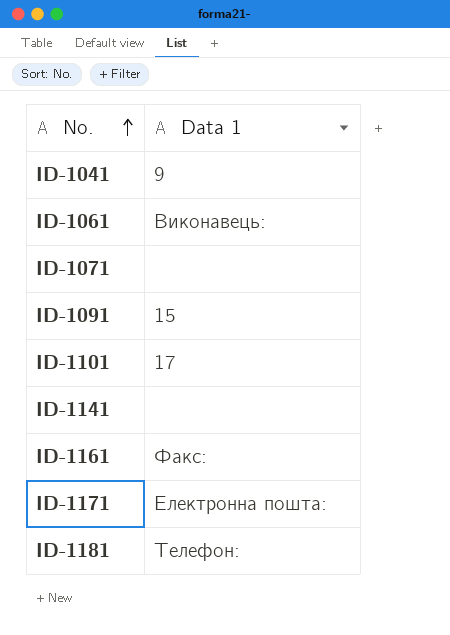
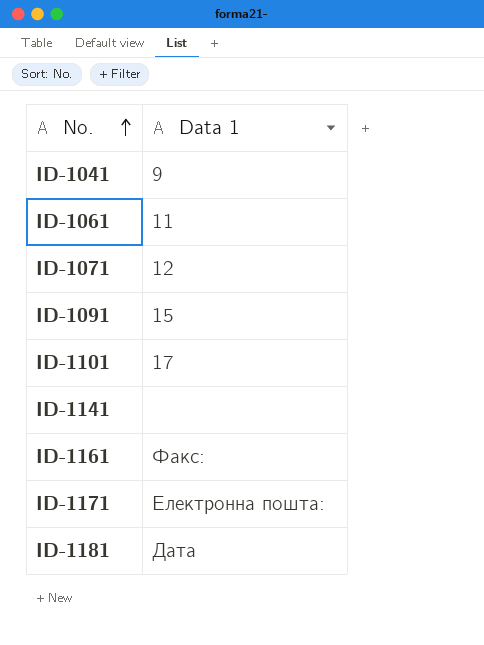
ID-1061 | Data 1: Виконавець: -> 11
ID-1071 | Data 1: none -> 12
ID-1181 | Data 1: Телефон: -> Дата

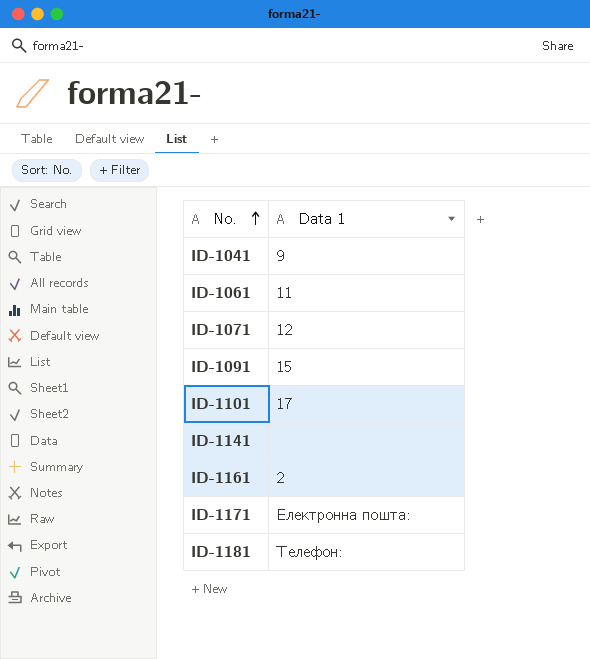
ID-1161 | Data 1: Факс: -> 2
ID-1181 | Data 1: Дата -> Телефон:

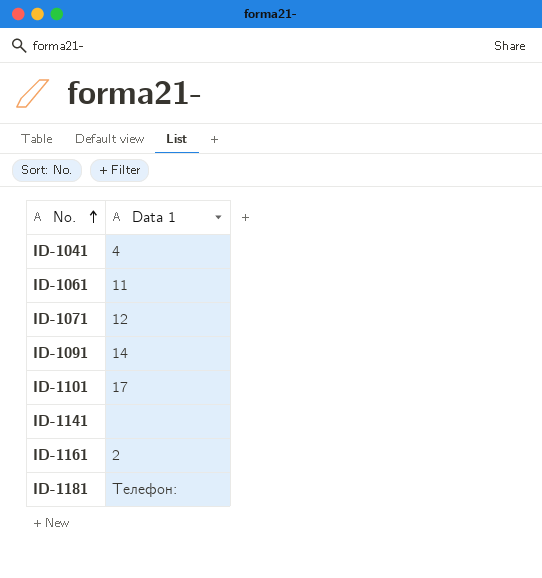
row ID-1171: Електронна пошта: -> none
ID-1041 | Data 1: 9 -> 4
ID-1091 | Data 1: 15 -> 14

